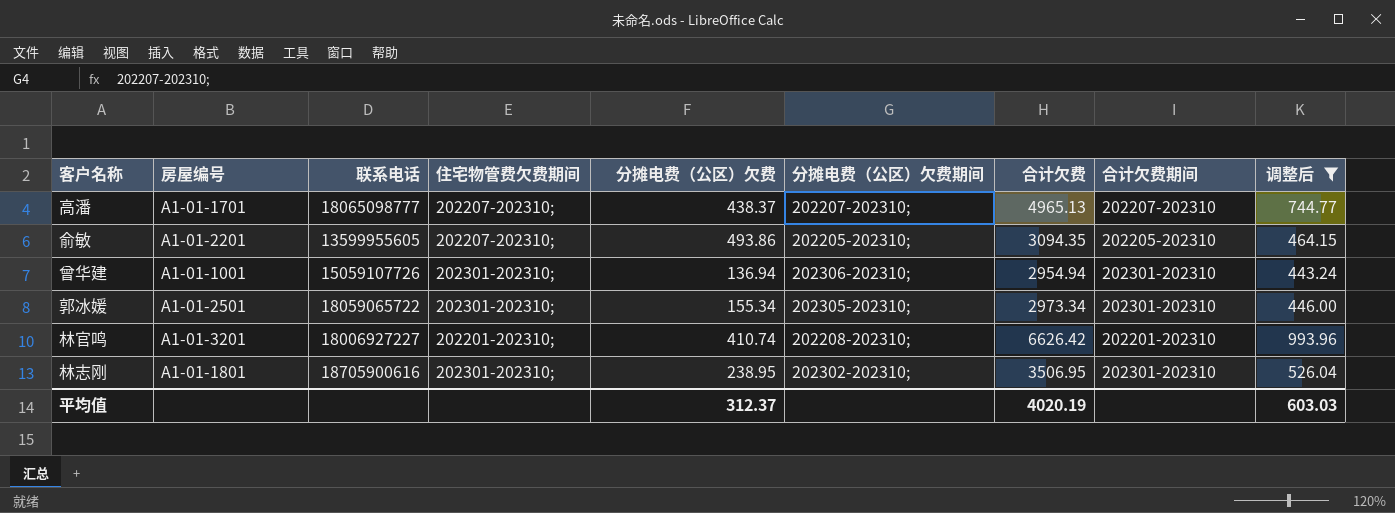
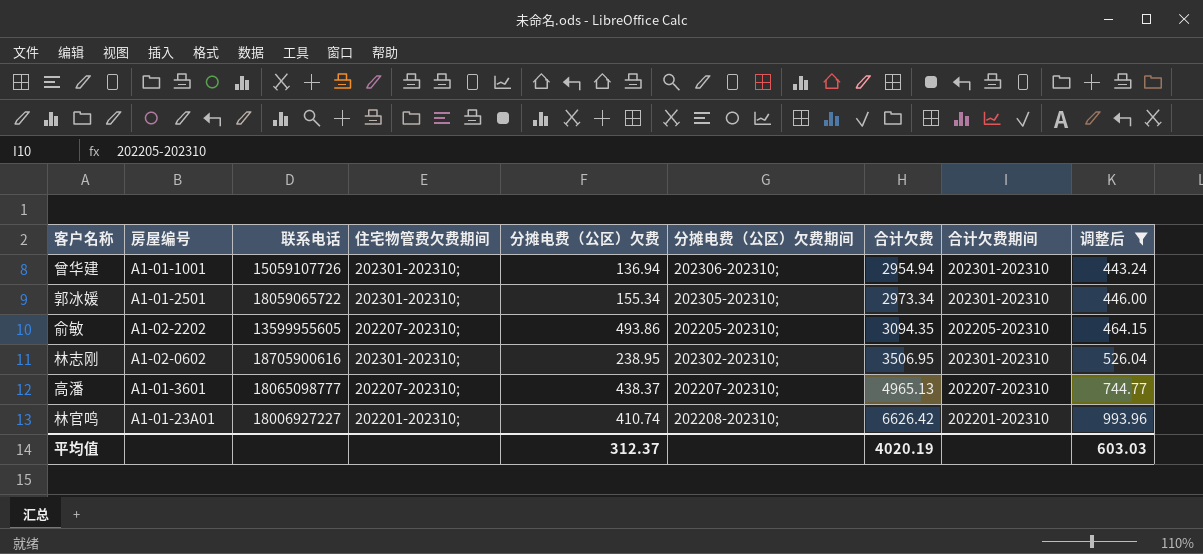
row order: none -> 合计欠费 ascending
俞敏 | 房屋编号: A1-01-2201 -> A1-02-2202
林志刚 | 房屋编号: A1-01-1801 -> A1-02-0602
高潘 | 房屋编号: A1-01-1701 -> A1-01-3601
林官鸣 | 房屋编号: A1-01-3201 -> A1-01-23A01

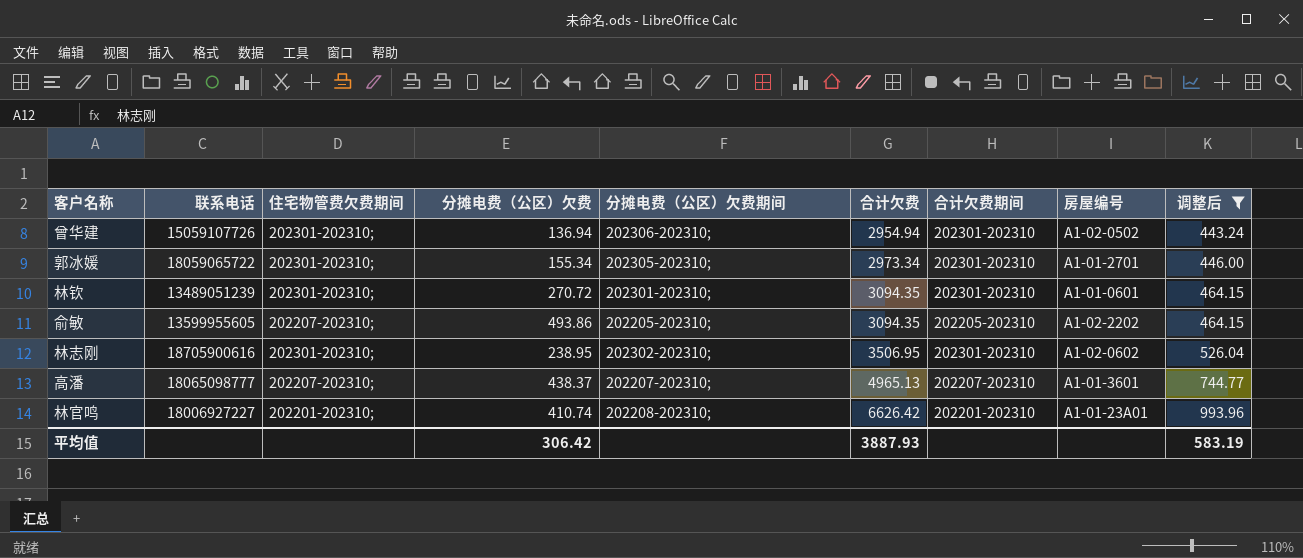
column 房屋编号 | position: 2 -> 8
曾华建 | 房屋编号: A1-01-1001 -> A1-02-0502
郭冰媛 | 房屋编号: A1-01-2501 -> A1-01-2701
row 林钦: none -> 13489051239 | 202301-202310; | 270.72 | 202301-202310; | 3094.35 | 202301-202310 | A1-01-0601 | 464.15
平均值 | 分摊电费（公区）欠费: 312.37 -> 306.42
平均值 | 合计欠费: 4020.19 -> 3887.93
平均值 | 调整后: 603.03 -> 583.19

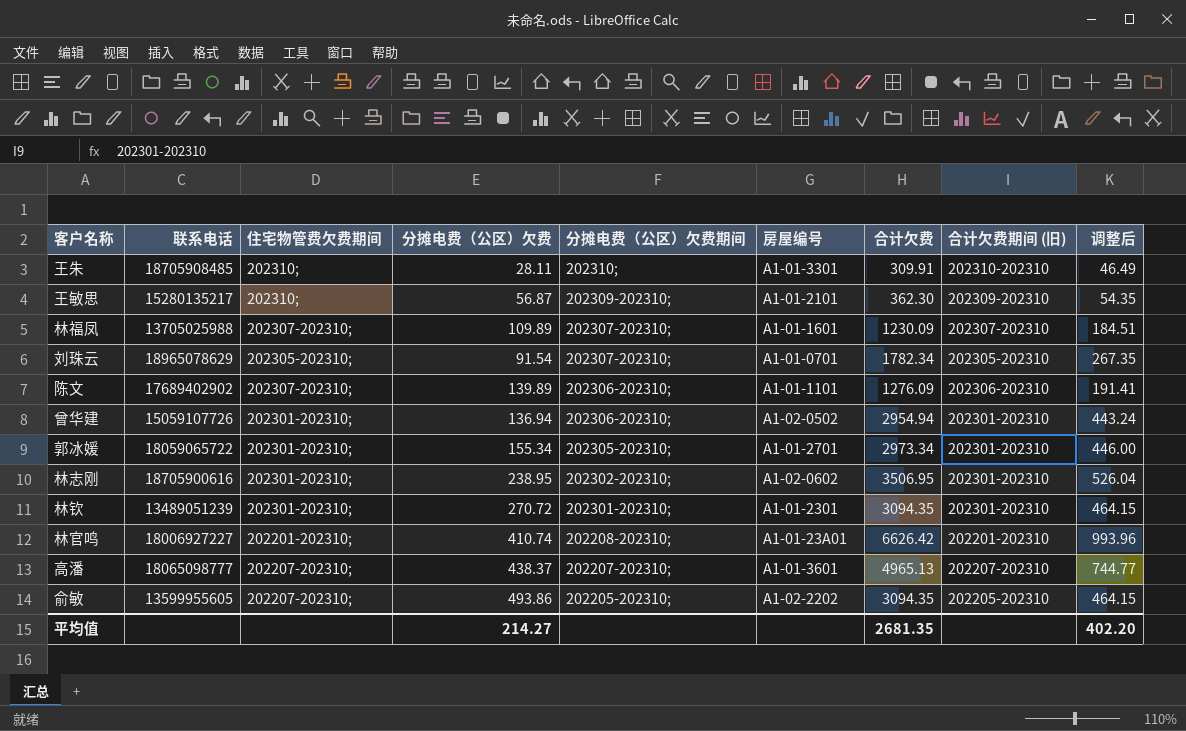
filter: 调整后 >= 443.24 -> none
row order: 合计欠费 ascending -> 分摊电费（公区）欠费期间 descending
column 房屋编号 | position: 8 -> 6
column name: 合计欠费期间 -> 合计欠费期间 (旧)
林钦 | 房屋编号: A1-01-0601 -> A1-01-2301
平均值 | 分摊电费（公区）欠费: 306.42 -> 214.27
平均值 | 合计欠费: 3887.93 -> 2681.35
平均值 | 调整后: 583.19 -> 402.20

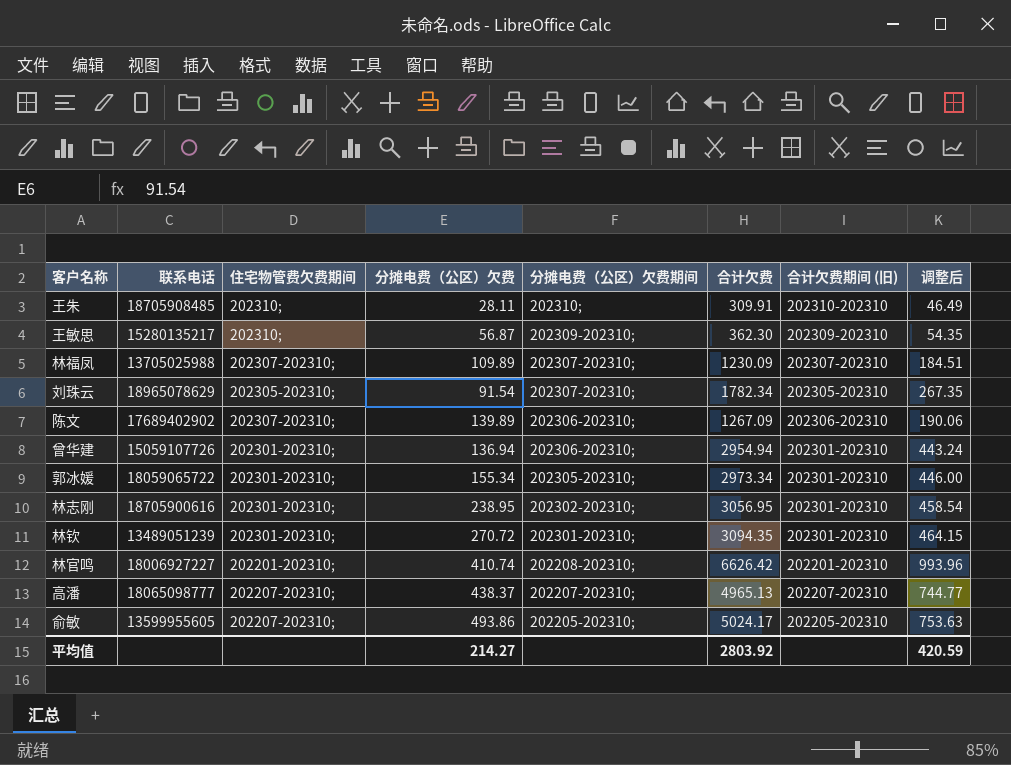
column 房屋编号 | position: 6 -> none
陈文 | 合计欠费: 1276.09 -> 1267.09
陈文 | 调整后: 191.41 -> 190.06
林志刚 | 合计欠费: 3506.95 -> 3056.95
林志刚 | 调整后: 526.04 -> 458.54
俞敏 | 合计欠费: 3094.35 -> 5024.17
俞敏 | 调整后: 464.15 -> 753.63
平均值 | 合计欠费: 2681.35 -> 2803.92
平均值 | 调整后: 402.20 -> 420.59

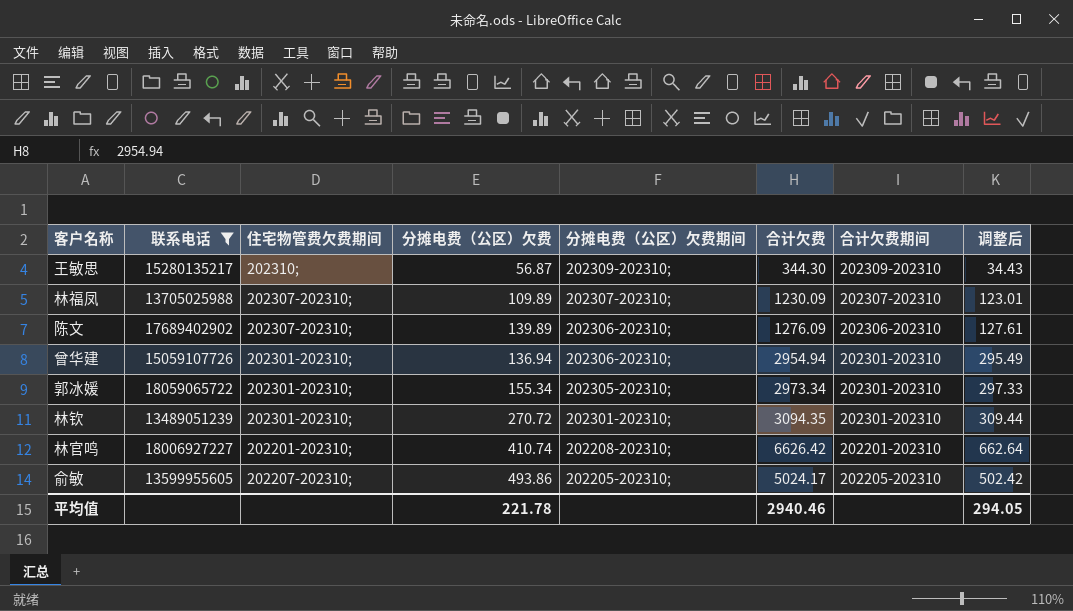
filter: none -> 联系电话 <= 18059065722
column name: 合计欠费期间 (旧) -> 合计欠费期间
column 调整后 | formula: [合计欠费] * 0.15 -> [合计欠费] * 0.1
王敏思 | 合计欠费: 362.30 -> 344.30
陈文 | 合计欠费: 1267.09 -> 1276.09
平均值 | 分摊电费（公区）欠费: 214.27 -> 221.78
平均值 | 合计欠费: 2803.92 -> 2940.46
平均值 | 调整后: 420.59 -> 294.05

